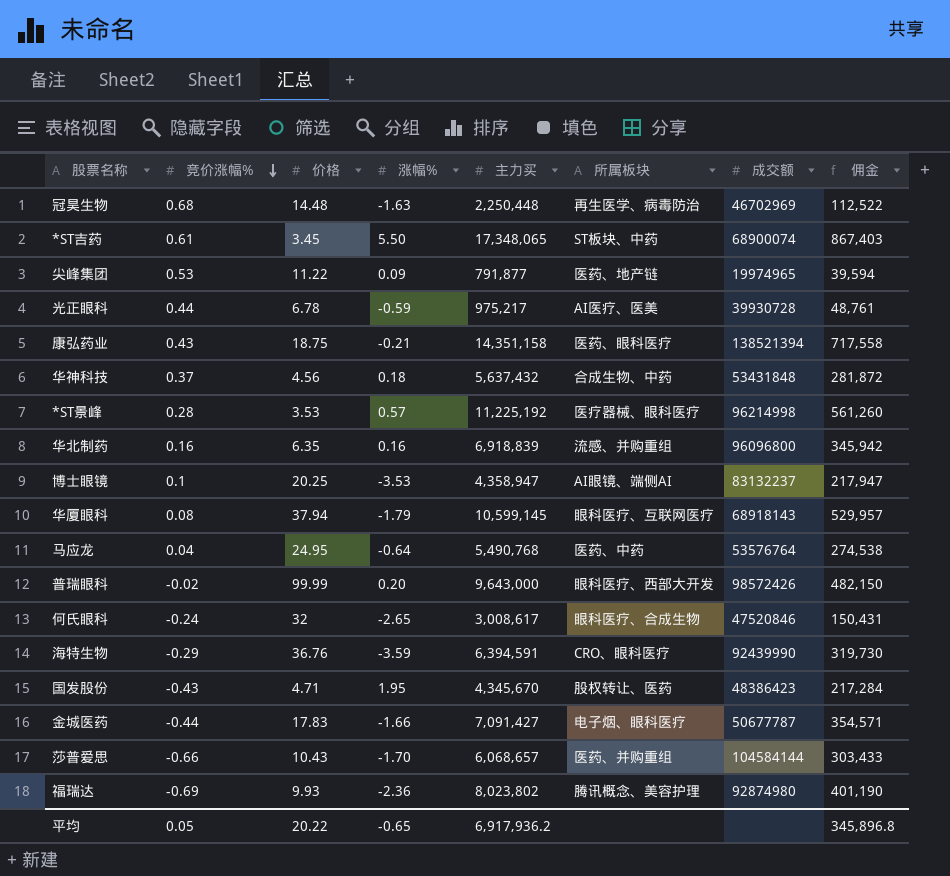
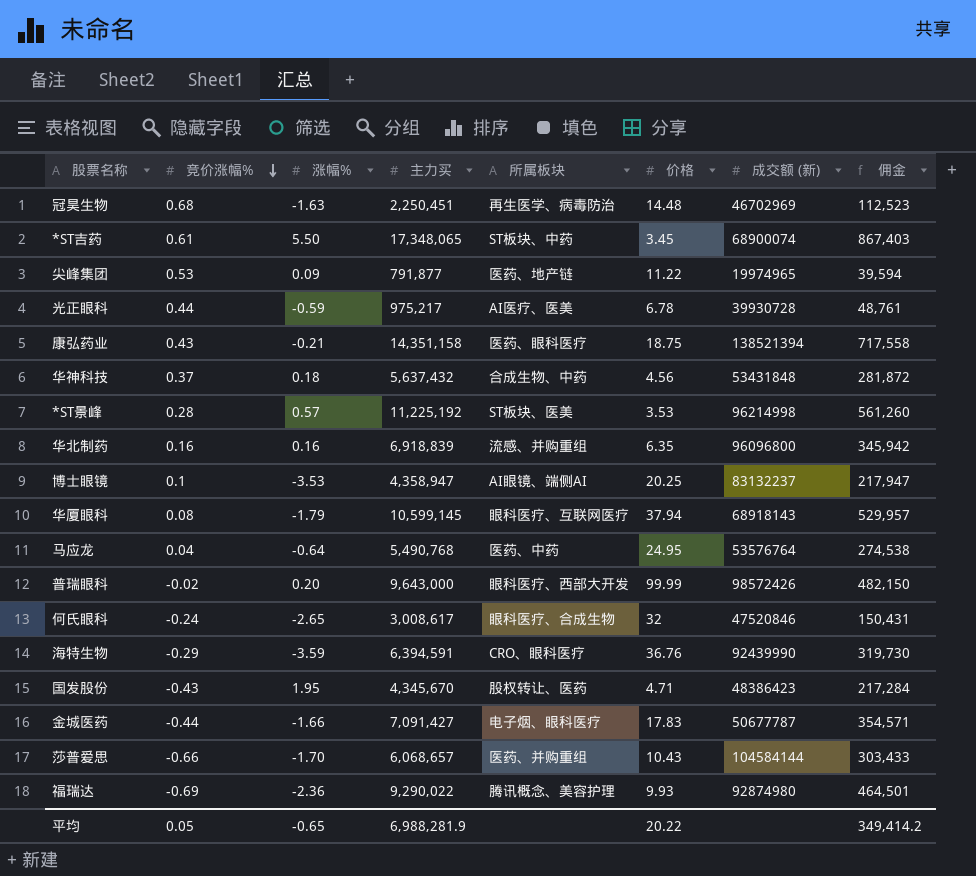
column 价格 | position: 3 -> 6
column name: 成交额 -> 成交额 (新)
冠昊生物 | 主力买: 2,250,448 -> 2,250,451
冠昊生物 | 佣金: 112,522 -> 112,523
*ST景峰 | 所属板块: 医疗器械、眼科医疗 -> ST板块、医美
福瑞达 | 主力买: 8,023,802 -> 9,290,022
福瑞达 | 佣金: 401,190 -> 464,501
平均 | 主力买: 6,917,936.2 -> 6,988,281.9
平均 | 佣金: 345,896.8 -> 349,414.2

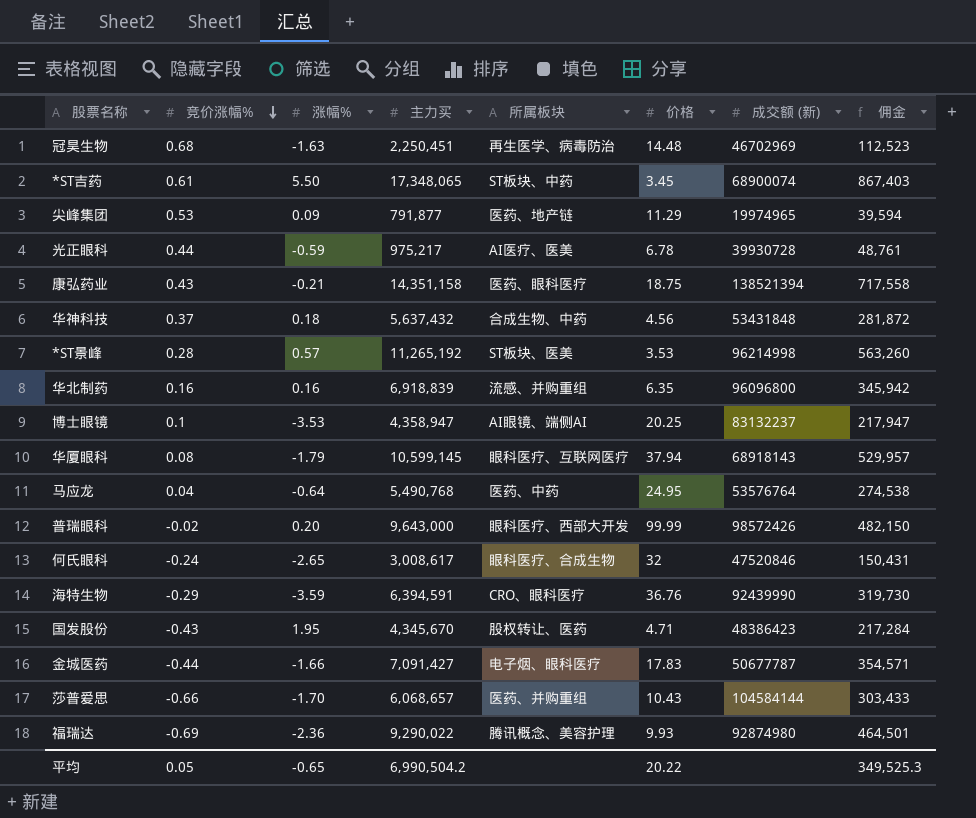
尖峰集团 | 价格: 11.22 -> 11.29
*ST景峰 | 主力买: 11,225,192 -> 11,265,192
*ST景峰 | 佣金: 561,260 -> 563,260
平均 | 主力买: 6,988,281.9 -> 6,990,504.2
平均 | 佣金: 349,414.2 -> 349,525.3

